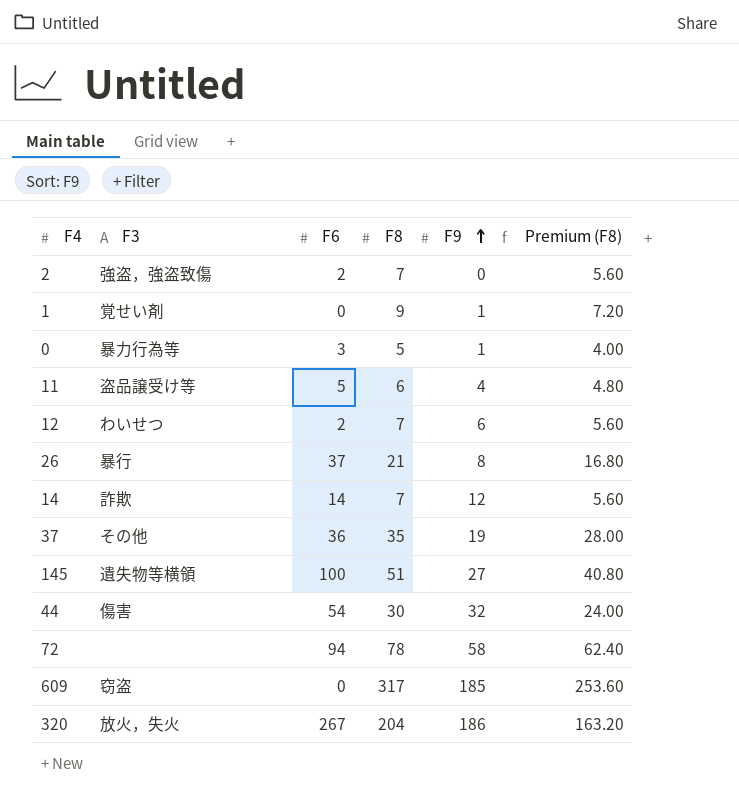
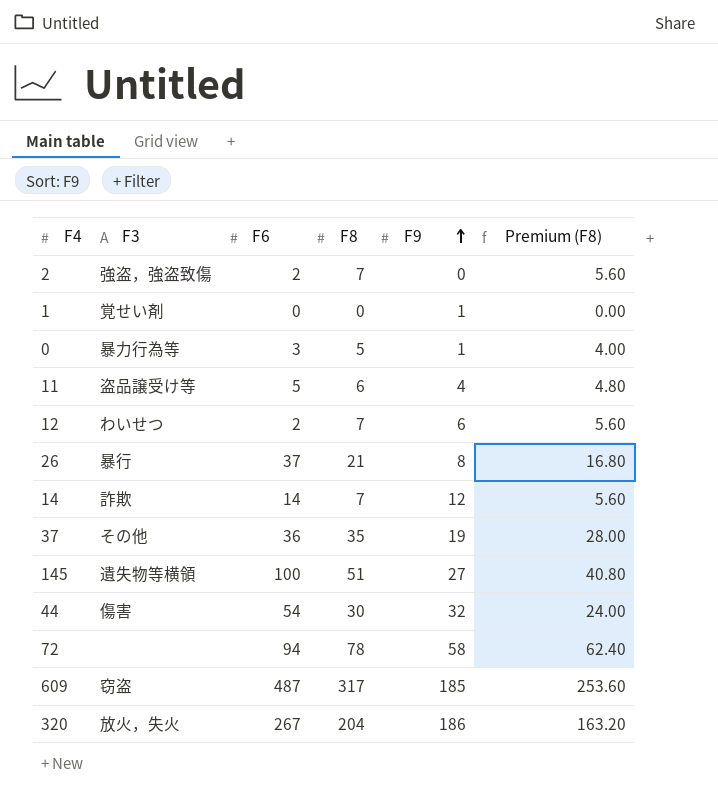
1 | F8: 9 -> 0
1 | Premium (F8): 7.20 -> 0.00
609 | F6: 0 -> 487

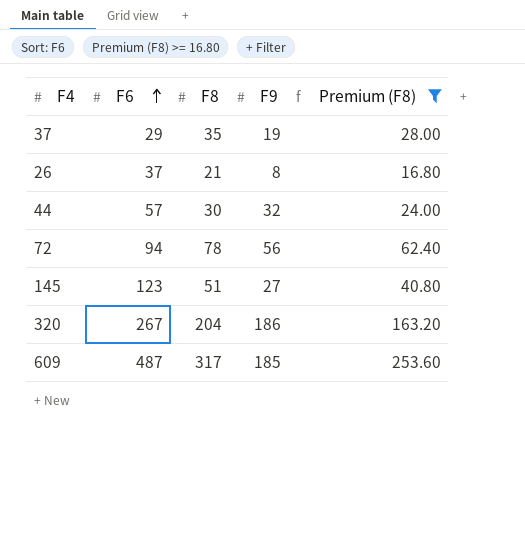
filter: none -> Premium (F8) >= 16.80
row order: F9 ascending -> F6 ascending
column F3 | position: 2 -> none
37 | F6: 36 -> 29
44 | F6: 54 -> 57
72 | F9: 58 -> 56
145 | F6: 100 -> 123

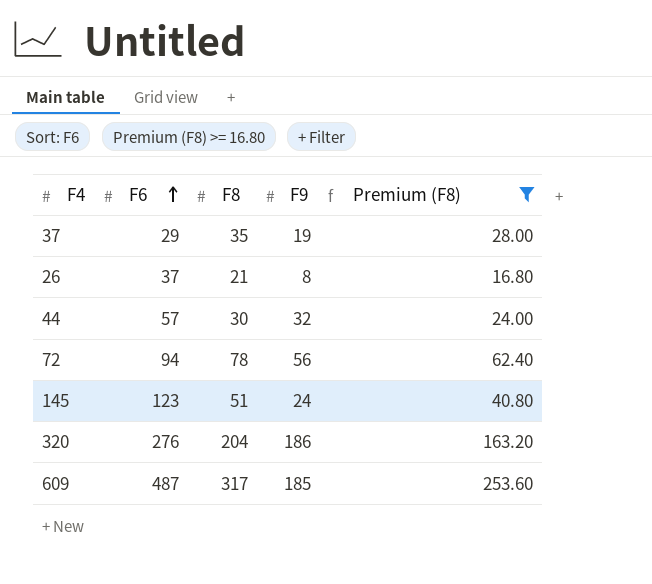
145 | F9: 27 -> 24
320 | F6: 267 -> 276

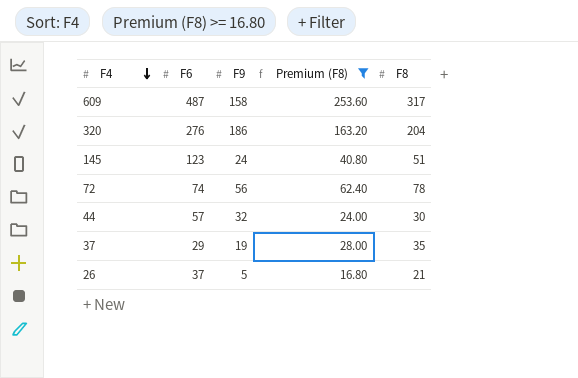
row order: F6 ascending -> F4 descending
column F8 | position: 3 -> 5
609 | F9: 185 -> 158
72 | F6: 94 -> 74
26 | F9: 8 -> 5

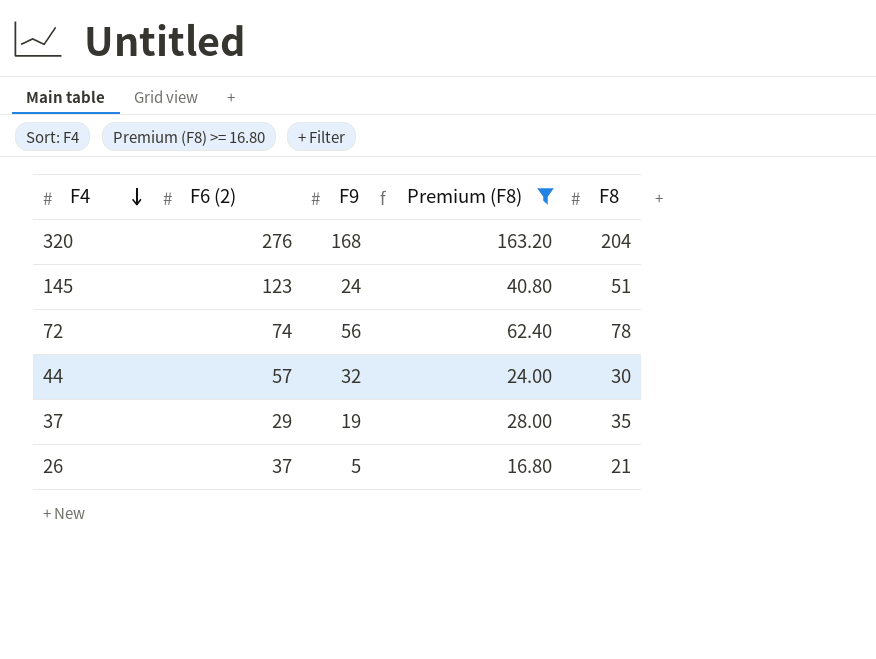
column name: F6 -> F6 (2)
row 609: 487 | 158 | 253.60 | 317 -> none
320 | F9: 186 -> 168

